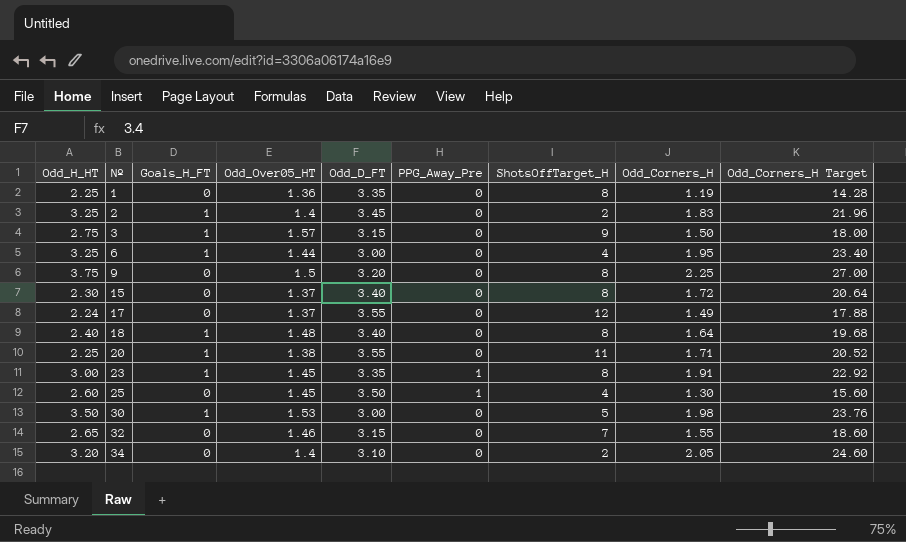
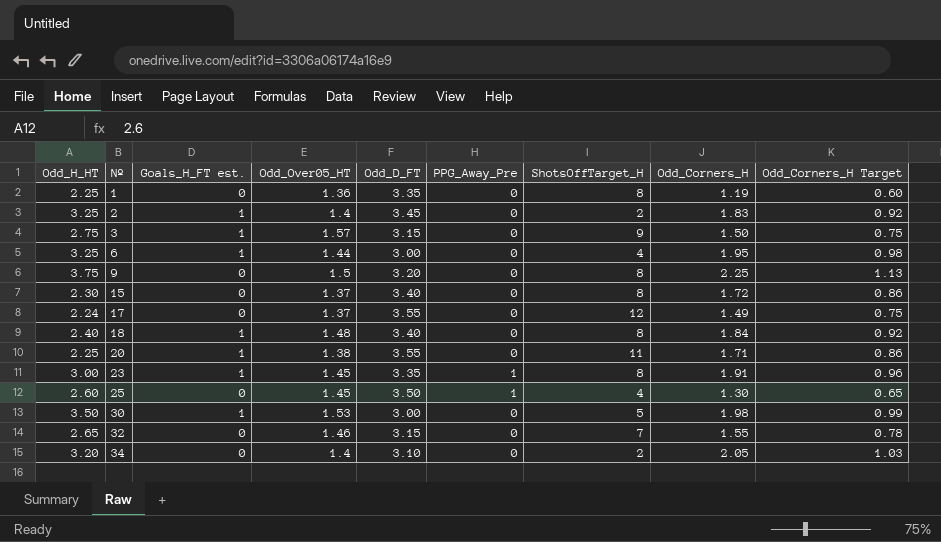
column name: Goals_H_FT -> Goals_H_FT est.
column Odd_Corners_H Target | formula: [Odd_Corners_H] * 12 -> [Odd_Corners_H] * 0.5
18 | Odd_Corners_H: 1.64 -> 1.84

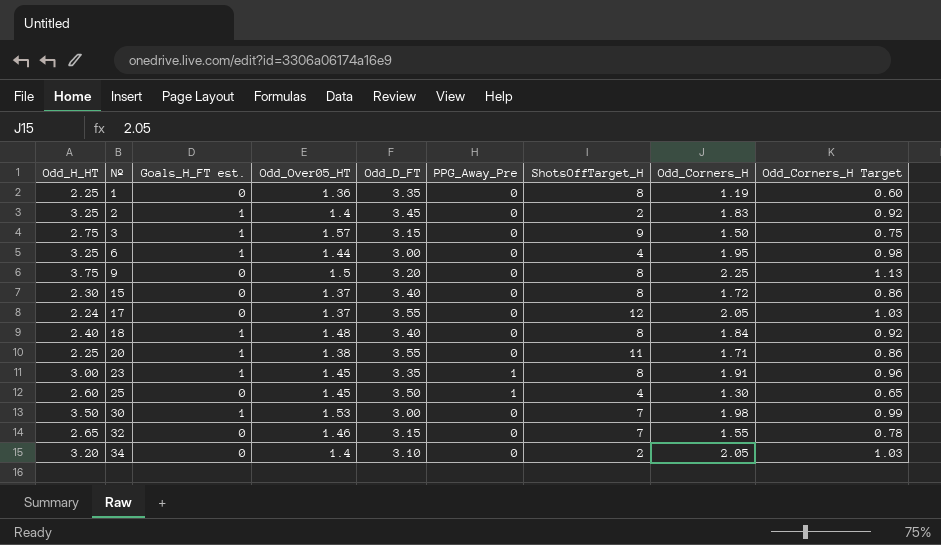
17 | Odd_Corners_H: 1.49 -> 2.05
17 | Odd_Corners_H Target: 0.75 -> 1.03
30 | ShotsOffTarget_H: 5 -> 7

